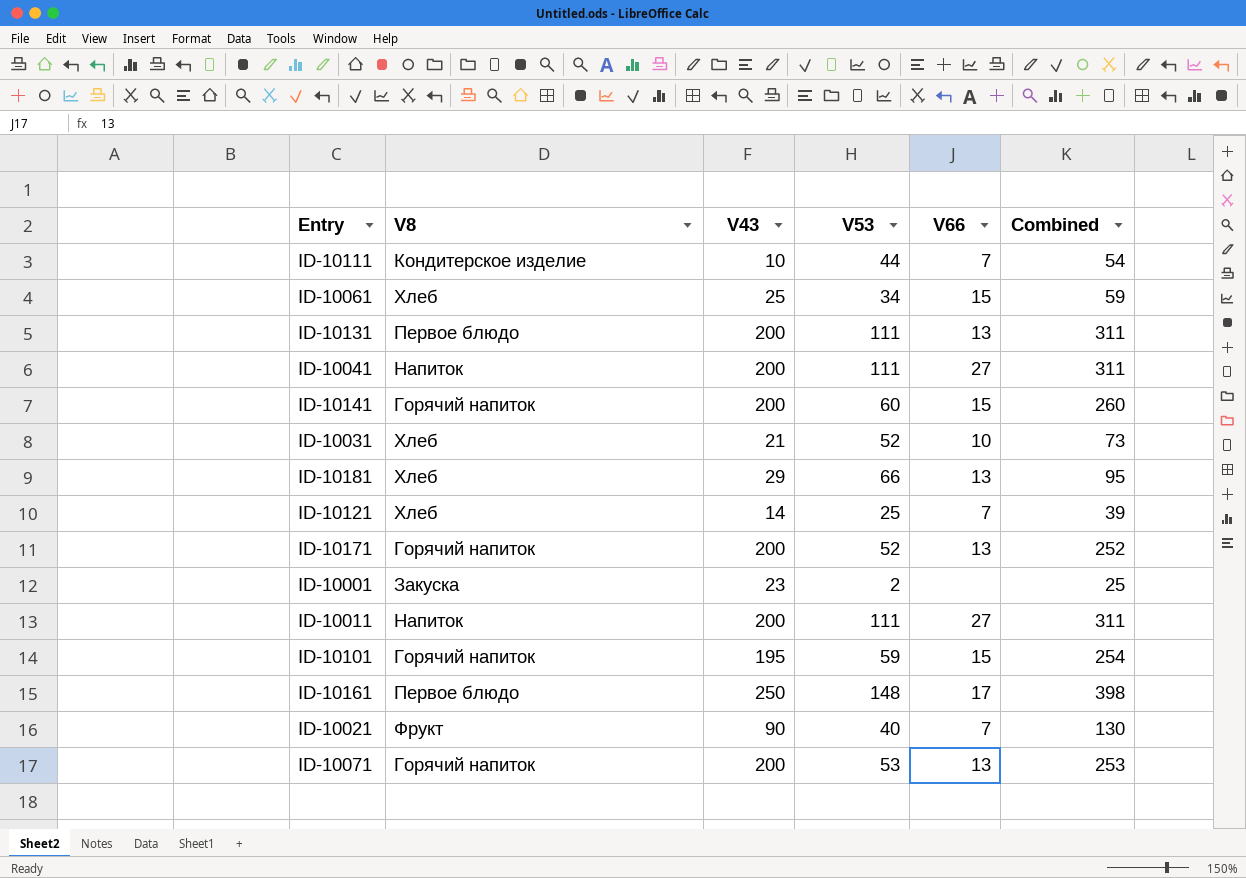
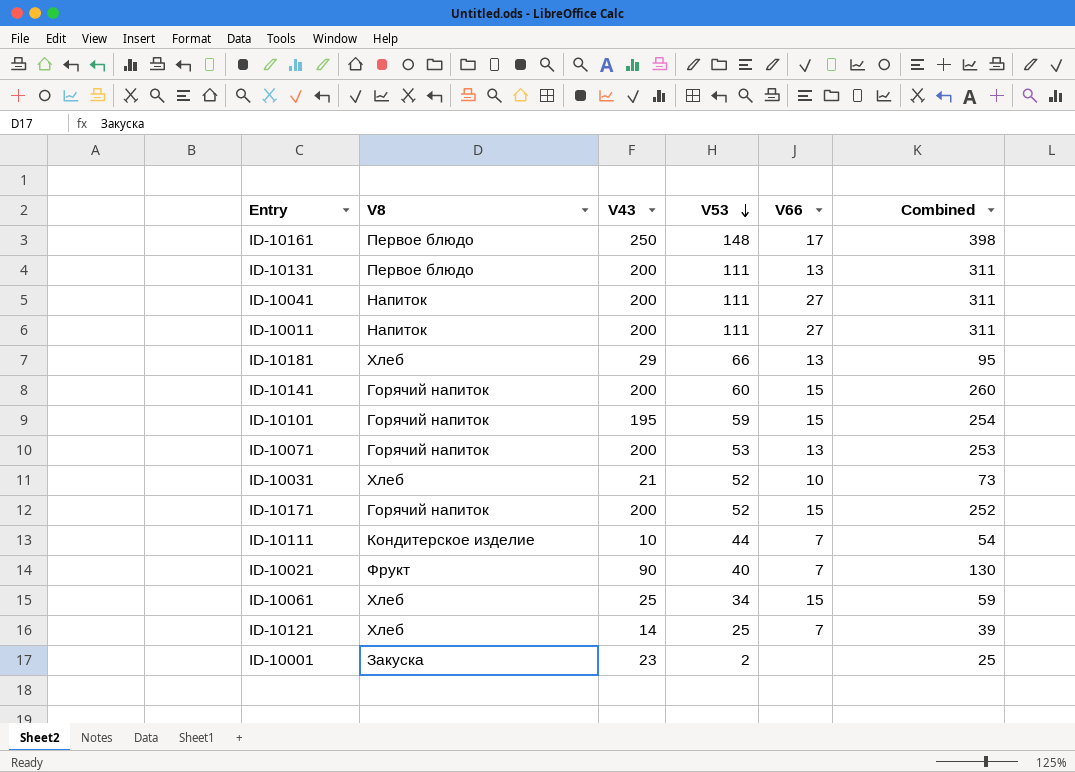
row order: none -> V53 descending
ID-10171 | V66: 13 -> 15

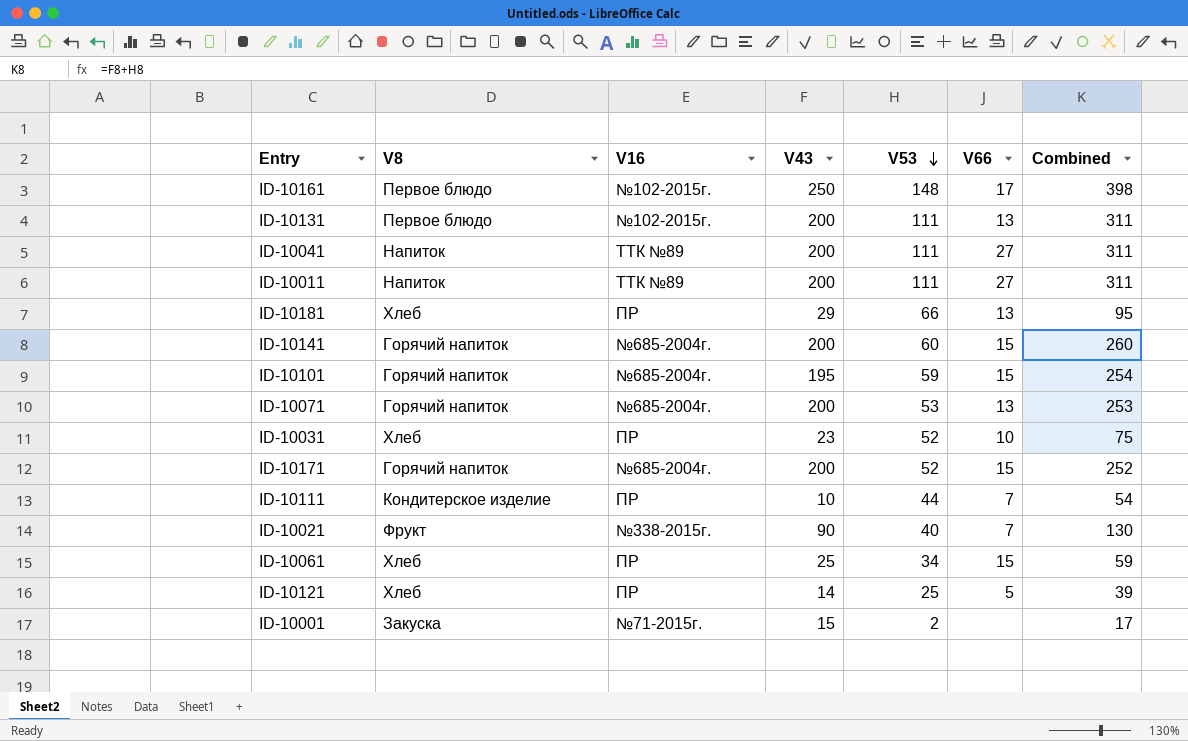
column V16 | position: none -> 3
ID-10031 | V43: 21 -> 23
ID-10031 | Combined: 73 -> 75
ID-10121 | V66: 7 -> 5
ID-10001 | V43: 23 -> 15
ID-10001 | Combined: 25 -> 17

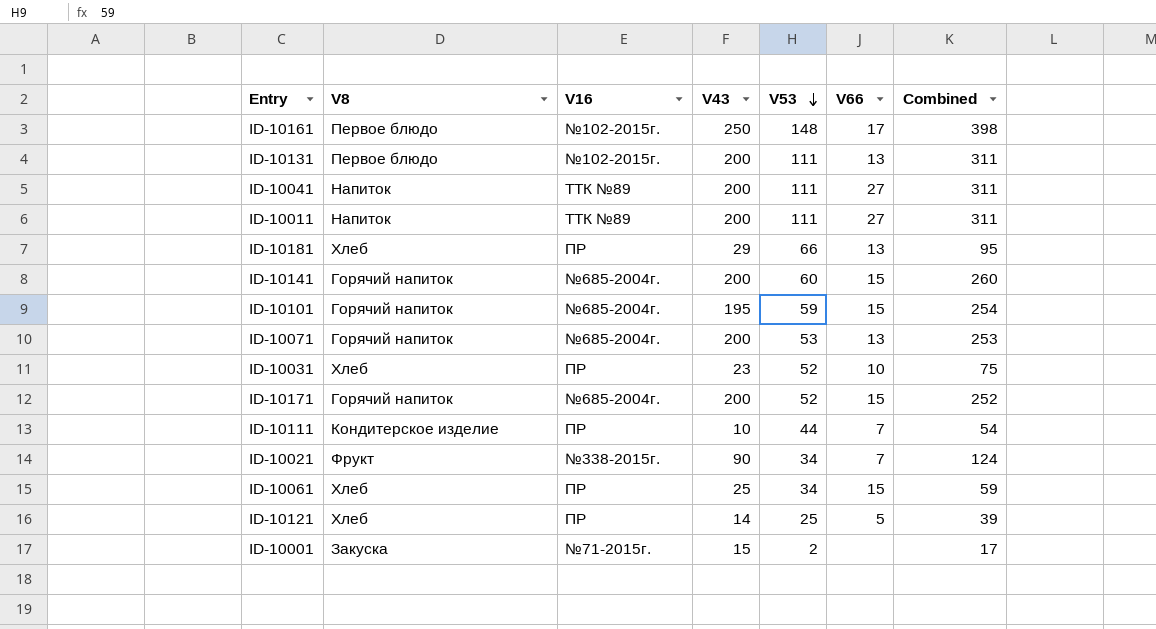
ID-10021 | V53: 40 -> 34
ID-10021 | Combined: 130 -> 124

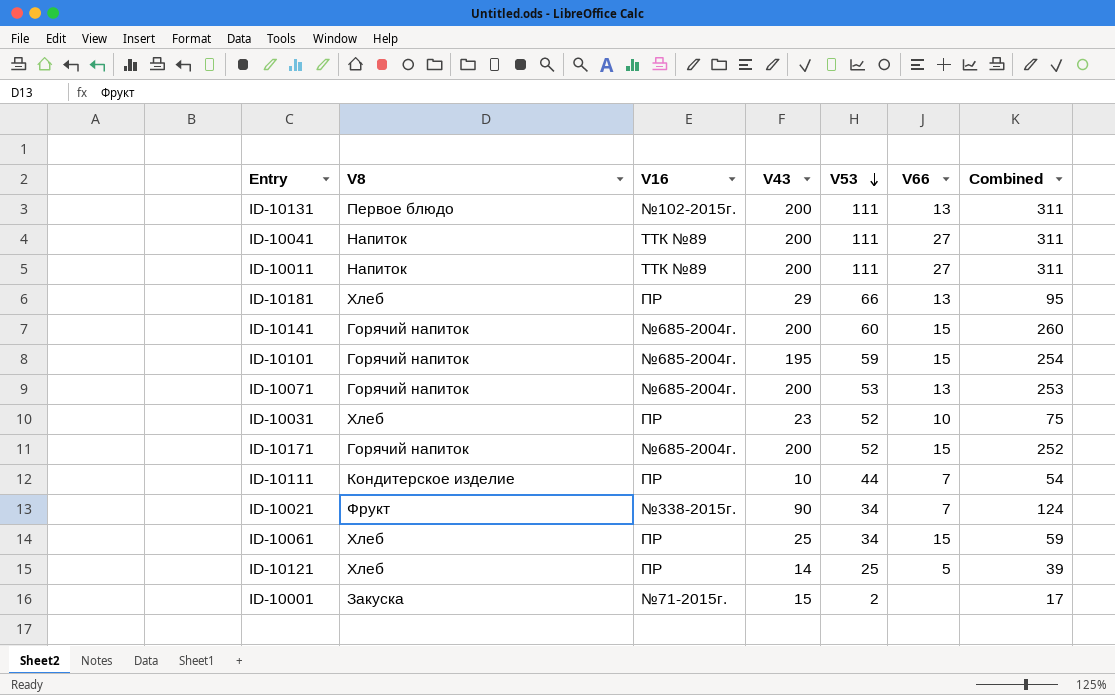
row ID-10161: Первое блюдо | №102-2015г. | 250 | 148 | 17 | 398 -> none

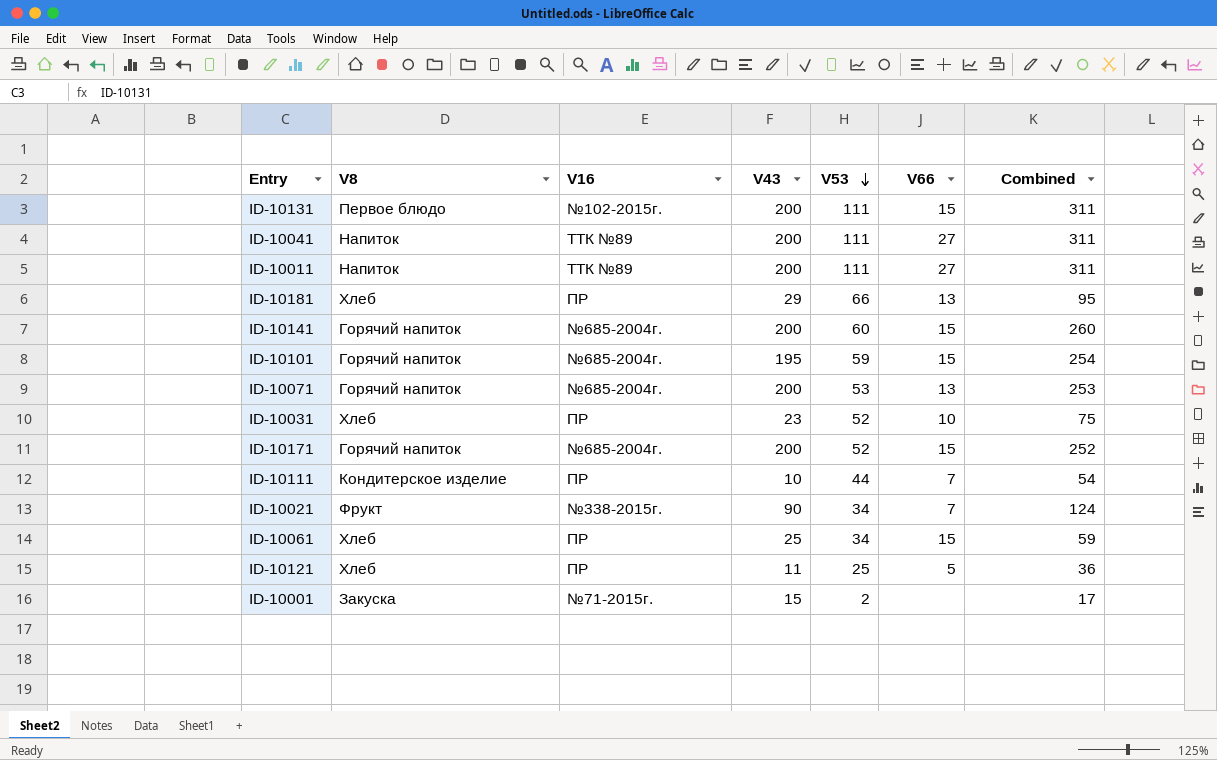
ID-10131 | V66: 13 -> 15
ID-10121 | V43: 14 -> 11
ID-10121 | Combined: 39 -> 36

